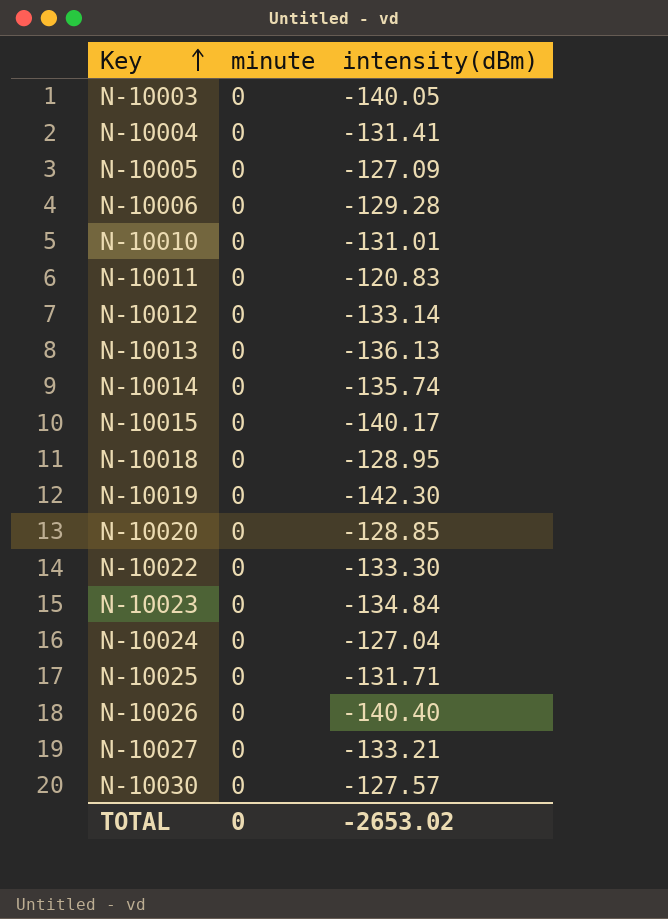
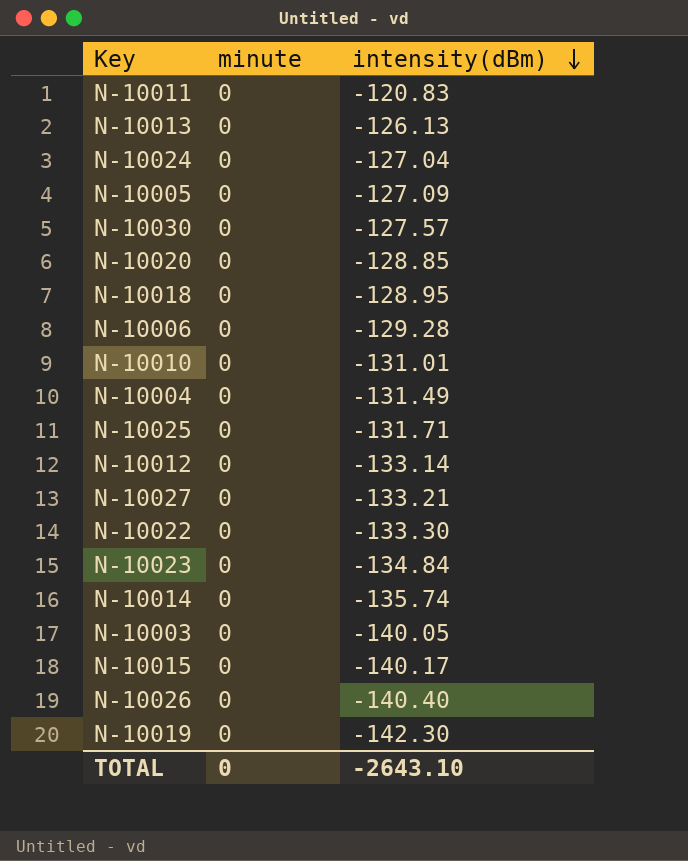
row order: Key ascending -> intensity(dBm) descending
N-10013 | intensity(dBm): -136.13 -> -126.13
N-10004 | intensity(dBm): -131.41 -> -131.49
TOTAL | intensity(dBm): -2653.02 -> -2643.10

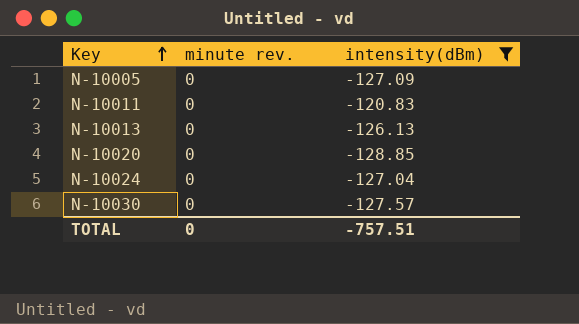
filter: none -> intensity(dBm) >= -128.85
row order: intensity(dBm) descending -> Key ascending
column name: minute -> minute rev.
TOTAL | intensity(dBm): -2643.10 -> -757.51

